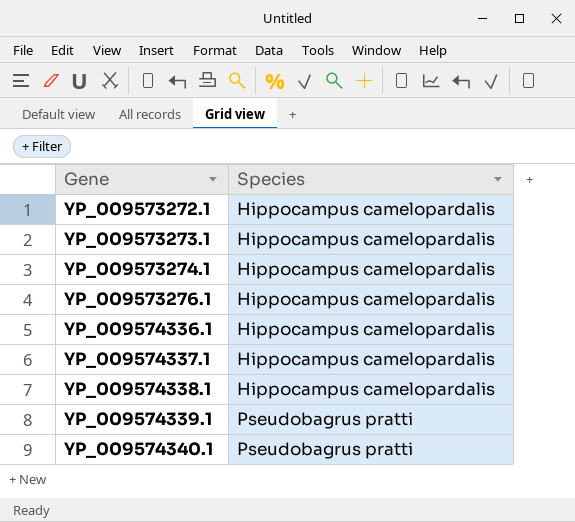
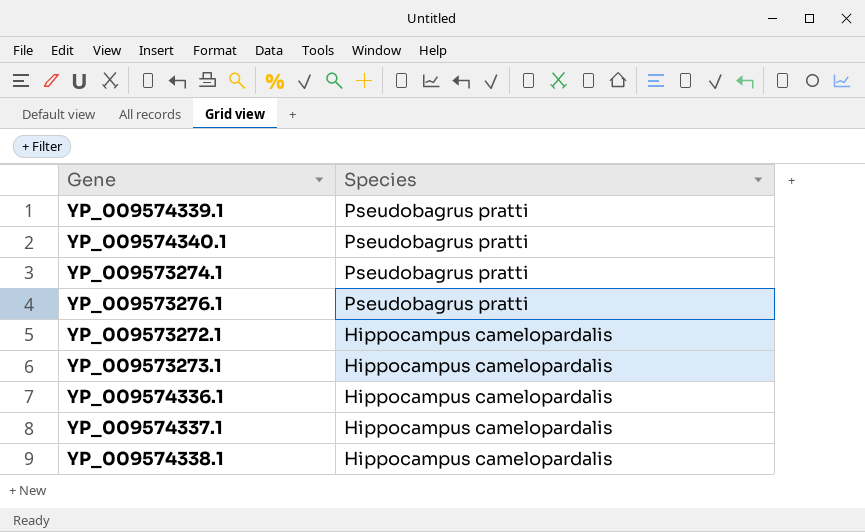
row order: Gene ascending -> Species descending
YP_009573274.1 | Species: Hippocampus camelopardalis -> Pseudobagrus pratti
YP_009573276.1 | Species: Hippocampus camelopardalis -> Pseudobagrus pratti

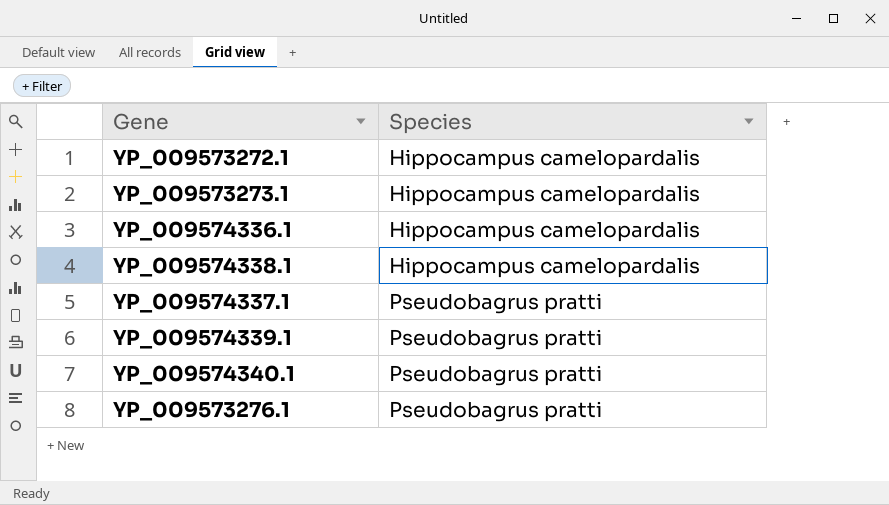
row order: Species descending -> Species ascending
row YP_009573274.1: Pseudobagrus pratti -> none
YP_009574337.1 | Species: Hippocampus camelopardalis -> Pseudobagrus pratti

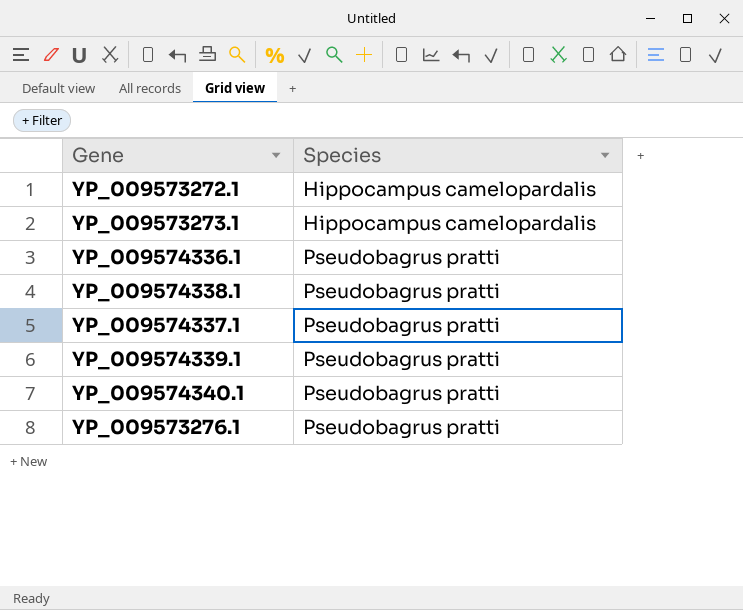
YP_009574336.1 | Species: Hippocampus camelopardalis -> Pseudobagrus pratti
YP_009574338.1 | Species: Hippocampus camelopardalis -> Pseudobagrus pratti

